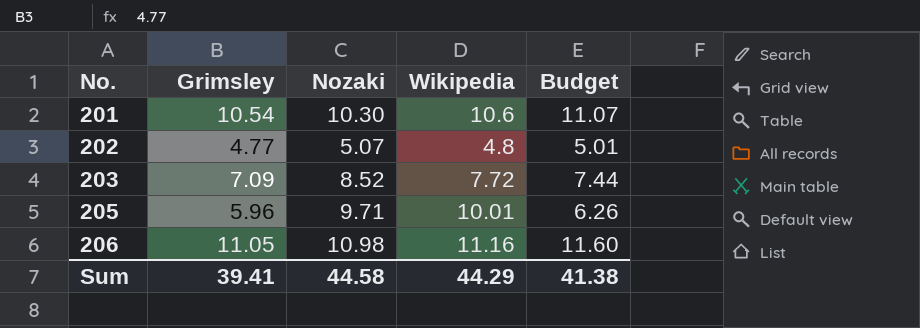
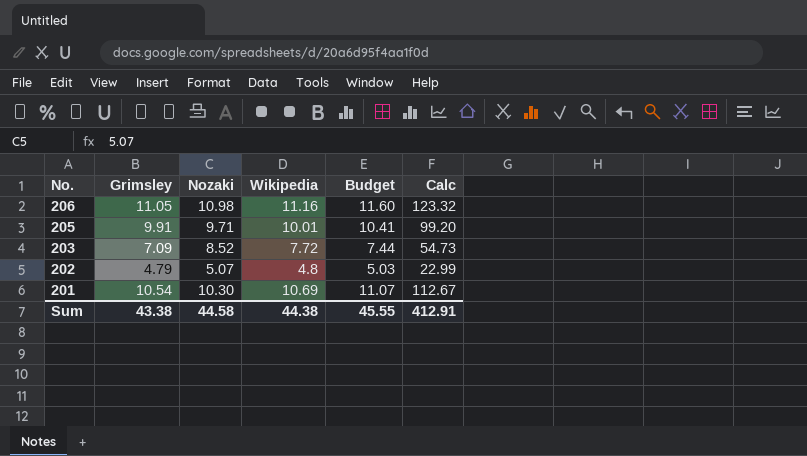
row order: No. ascending -> No. descending
column Calc | formula: none -> [Grimsley] * [Wikipedia]
205 | Grimsley: 5.96 -> 9.91
205 | Budget: 6.26 -> 10.41
202 | Grimsley: 4.77 -> 4.79
202 | Budget: 5.01 -> 5.03
201 | Wikipedia: 10.6 -> 10.69
Sum | Grimsley: 39.41 -> 43.38
Sum | Wikipedia: 44.29 -> 44.38
Sum | Budget: 41.38 -> 45.55

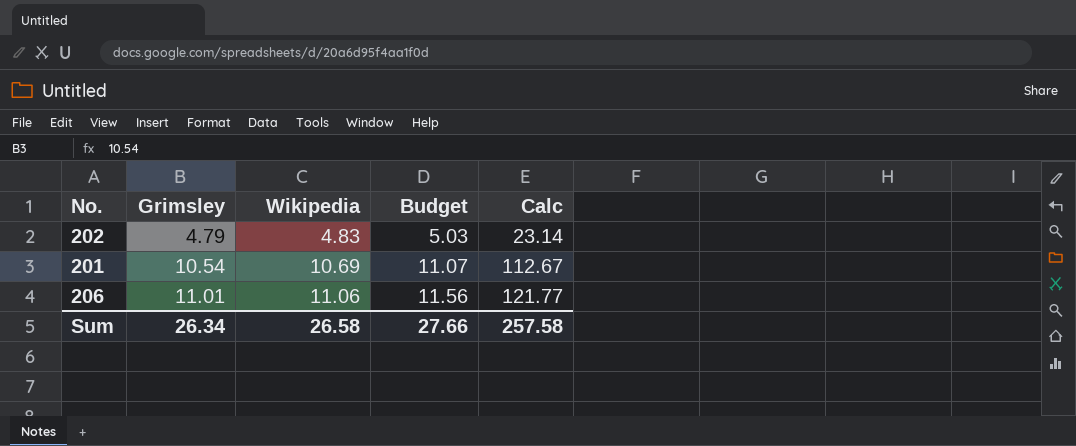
row order: No. descending -> Grimsley ascending
column Nozaki | position: 3 -> none
row 205: 9.91 | 9.71 | 10.01 | 10.41 | 99.20 -> none
row 203: 7.09 | 8.52 | 7.72 | 7.44 | 54.73 -> none
202 | Wikipedia: 4.8 -> 4.83
202 | Calc: 22.99 -> 23.14
206 | Grimsley: 11.05 -> 11.01
206 | Wikipedia: 11.16 -> 11.06
206 | Budget: 11.60 -> 11.56
206 | Calc: 123.32 -> 121.77
Sum | Grimsley: 43.38 -> 26.34
Sum | Wikipedia: 44.38 -> 26.58
Sum | Budget: 45.55 -> 27.66
Sum | Calc: 412.91 -> 257.58

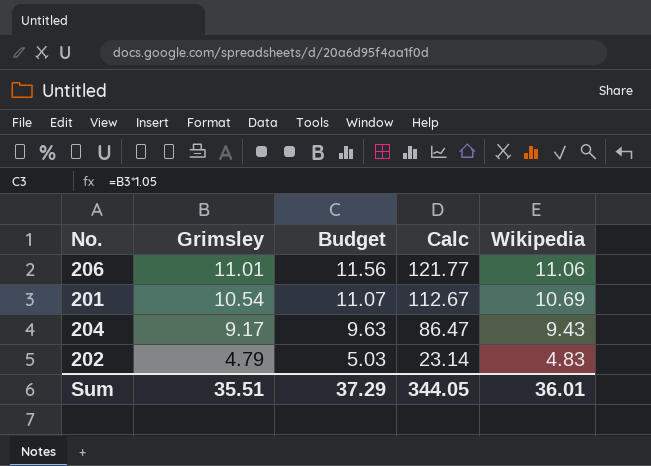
row order: Grimsley ascending -> Grimsley descending
column Wikipedia | position: 3 -> 5
row 204: none -> 9.17 | 9.63 | 86.47 | 9.43
Sum | Grimsley: 26.34 -> 35.51
Sum | Budget: 27.66 -> 37.29
Sum | Calc: 257.58 -> 344.05
Sum | Wikipedia: 26.58 -> 36.01

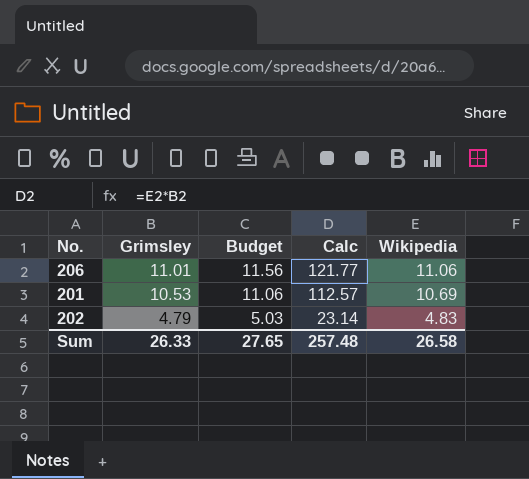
row 204: 9.17 | 9.63 | 86.47 | 9.43 -> none
201 | Grimsley: 10.54 -> 10.53
201 | Budget: 11.07 -> 11.06
201 | Calc: 112.67 -> 112.57
Sum | Grimsley: 35.51 -> 26.33
Sum | Budget: 37.29 -> 27.65
Sum | Calc: 344.05 -> 257.48
Sum | Wikipedia: 36.01 -> 26.58

